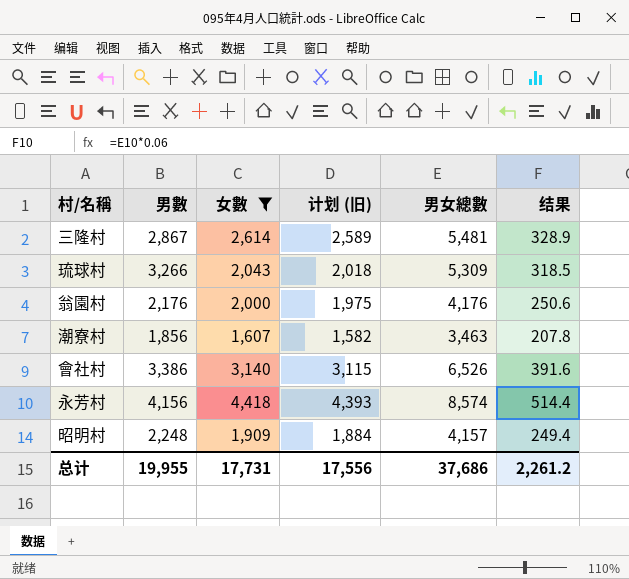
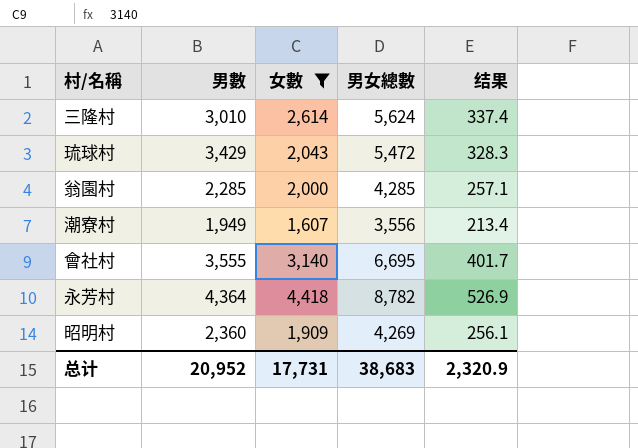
column 计划 (旧) | formula: [女數] - 25 -> none
三隆村 | 男數: 2,867 -> 3,010
三隆村 | 男女總數: 5,481 -> 5,624
三隆村 | 结果: 328.9 -> 337.4
琉球村 | 男數: 3,266 -> 3,429
琉球村 | 男女總數: 5,309 -> 5,472
琉球村 | 结果: 318.5 -> 328.3
翁園村 | 男數: 2,176 -> 2,285
翁園村 | 男女總數: 4,176 -> 4,285
翁園村 | 结果: 250.6 -> 257.1
潮寮村 | 男數: 1,856 -> 1,949
潮寮村 | 男女總數: 3,463 -> 3,556
潮寮村 | 结果: 207.8 -> 213.4
會社村 | 男數: 3,386 -> 3,555
會社村 | 男女總數: 6,526 -> 6,695
會社村 | 结果: 391.6 -> 401.7
永芳村 | 男數: 4,156 -> 4,364
永芳村 | 男女總數: 8,574 -> 8,782
永芳村 | 结果: 514.4 -> 526.9
昭明村 | 男數: 2,248 -> 2,360
昭明村 | 男女總數: 4,157 -> 4,269
昭明村 | 结果: 249.4 -> 256.1
总计 | 男數: 19,955 -> 20,952
总计 | 男女總數: 37,686 -> 38,683
总计 | 结果: 2,261.2 -> 2,320.9

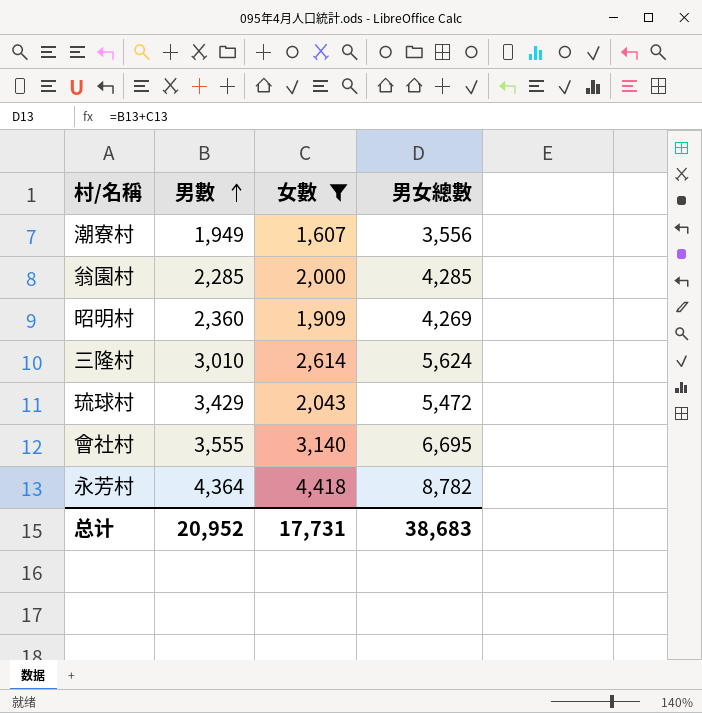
row order: none -> 男數 ascending
column 结果 | formula: [男女總數] * 0.06 -> none

